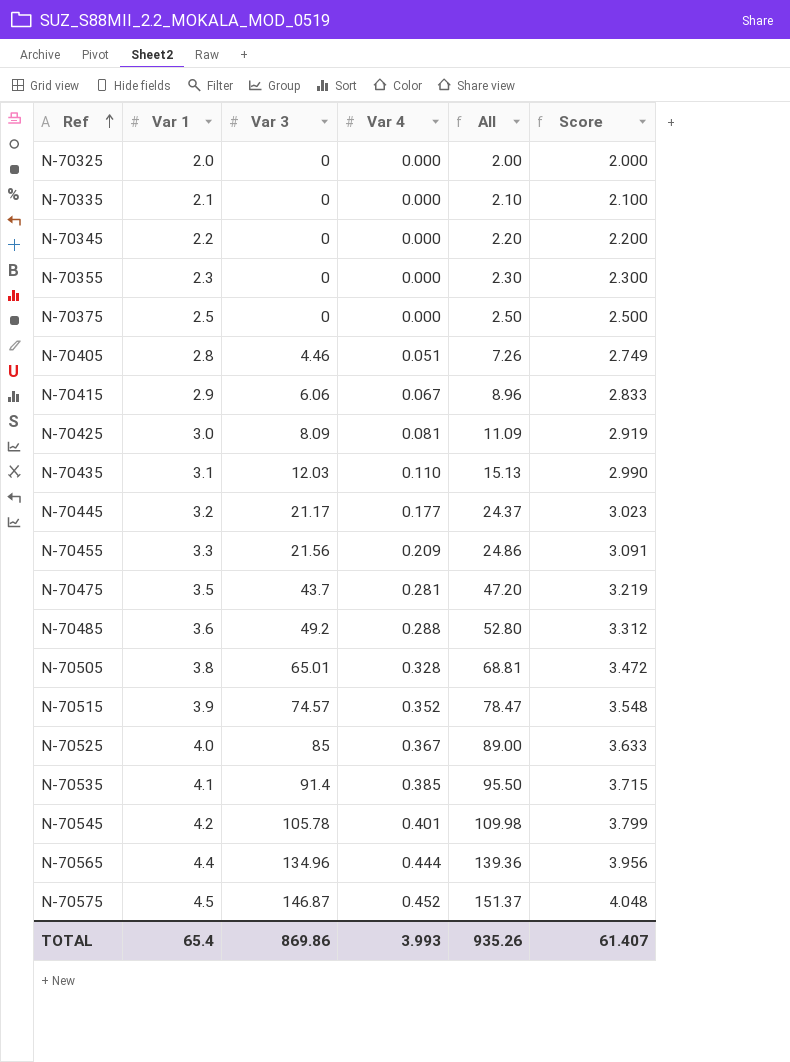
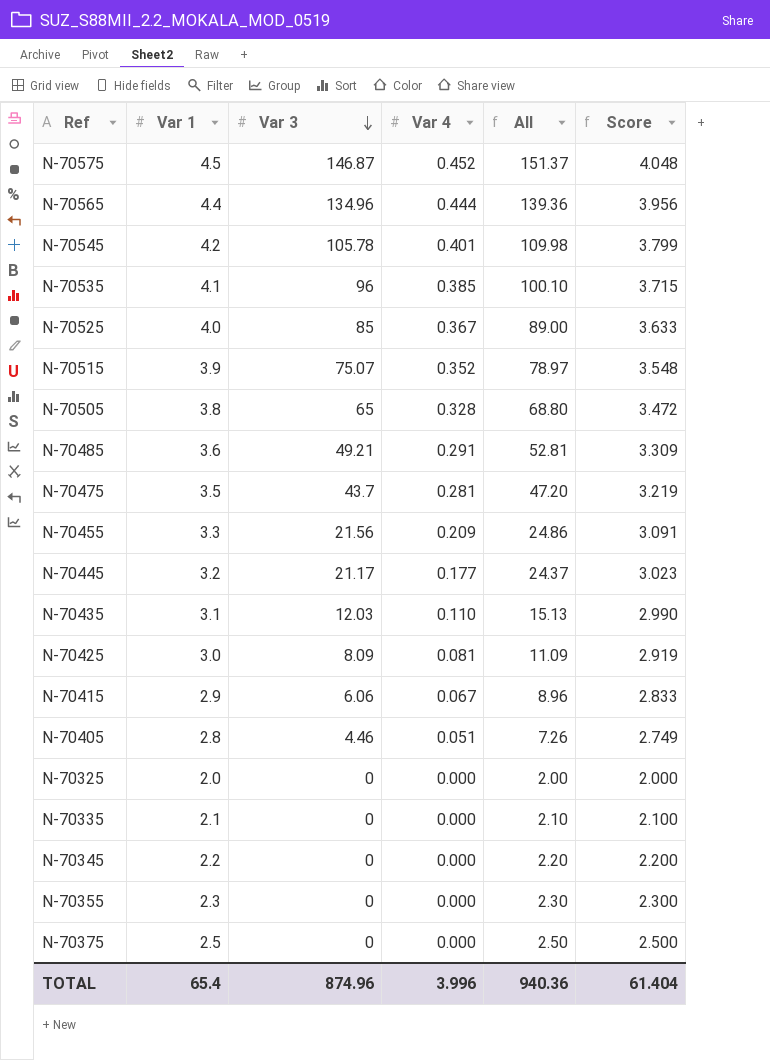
row order: Ref ascending -> Var 3 descending
N-70535 | Var 3: 91.4 -> 96
N-70535 | All: 95.50 -> 100.10
N-70515 | Var 3: 74.57 -> 75.07
N-70515 | All: 78.47 -> 78.97
N-70505 | Var 3: 65.01 -> 65
N-70505 | All: 68.81 -> 68.80
N-70485 | Var 3: 49.2 -> 49.21
N-70485 | Var 4: 0.288 -> 0.291
N-70485 | All: 52.80 -> 52.81
N-70485 | Score: 3.312 -> 3.309
TOTAL | Var 3: 869.86 -> 874.96
TOTAL | Var 4: 3.993 -> 3.996
TOTAL | All: 935.26 -> 940.36
TOTAL | Score: 61.407 -> 61.404

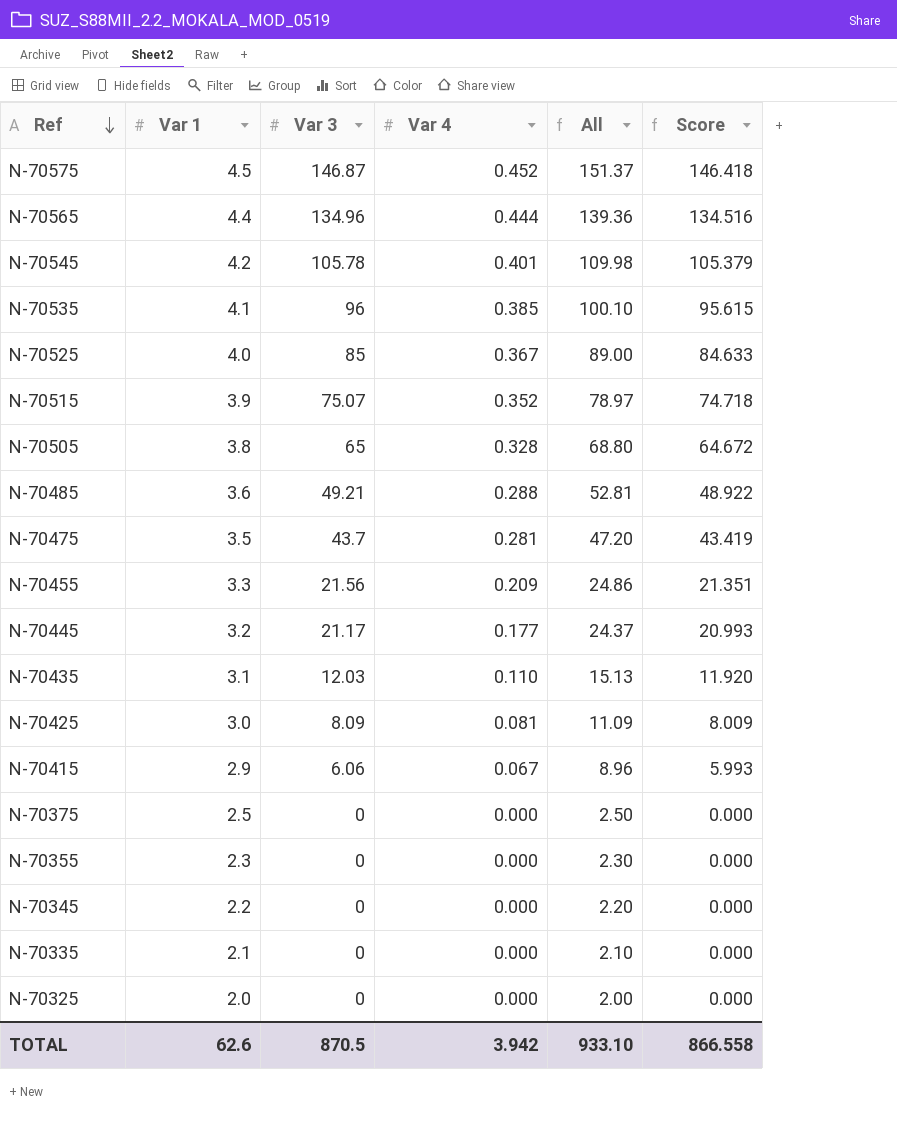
row order: Var 3 descending -> Ref descending
column Score | formula: [Var 1] - [Var 4] -> [Var 3] - [Var 4]
row N-70405: 2.8 | 4.46 | 0.051 | 7.26 | 2.749 -> none
N-70485 | Var 4: 0.291 -> 0.288
TOTAL | Var 1: 65.4 -> 62.6
TOTAL | Var 3: 874.96 -> 870.5
TOTAL | Var 4: 3.996 -> 3.942
TOTAL | All: 940.36 -> 933.10
TOTAL | Score: 61.404 -> 866.558

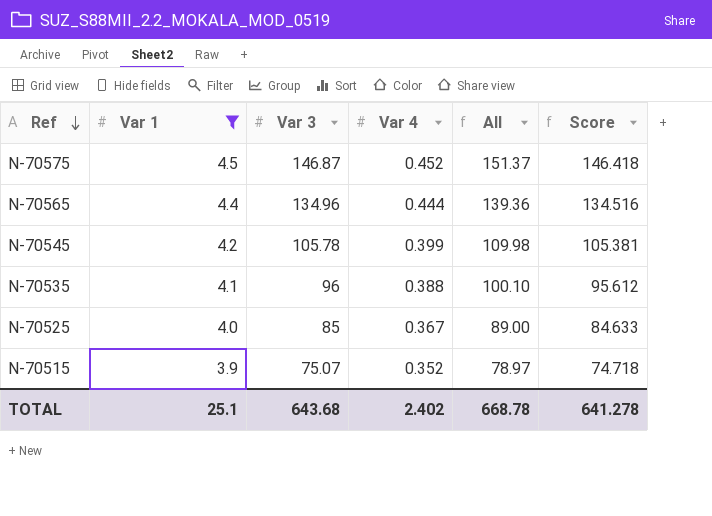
filter: none -> Var 1 >= 3.9
N-70545 | Var 4: 0.401 -> 0.399
N-70545 | Score: 105.379 -> 105.381
N-70535 | Var 4: 0.385 -> 0.388
N-70535 | Score: 95.615 -> 95.612
TOTAL | Var 1: 62.6 -> 25.1
TOTAL | Var 3: 870.5 -> 643.68
TOTAL | Var 4: 3.942 -> 2.402
TOTAL | All: 933.10 -> 668.78
TOTAL | Score: 866.558 -> 641.278

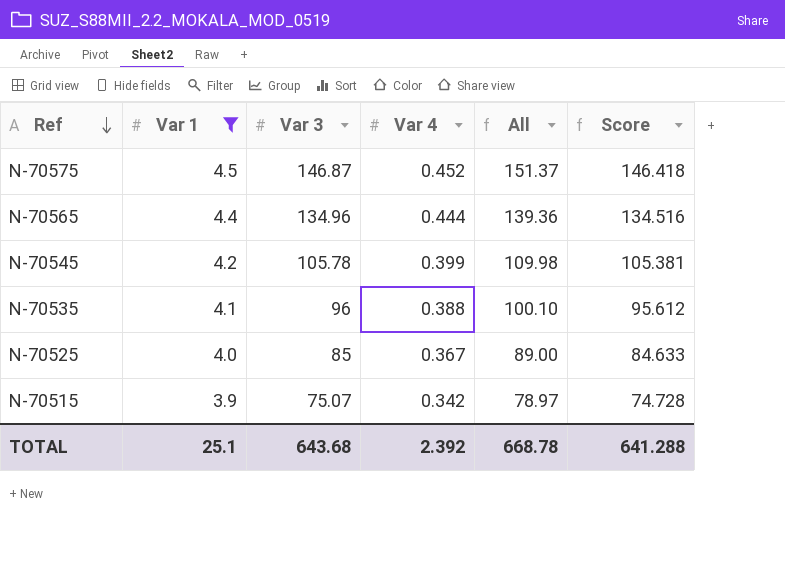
N-70515 | Var 4: 0.352 -> 0.342
N-70515 | Score: 74.718 -> 74.728
TOTAL | Var 4: 2.402 -> 2.392
TOTAL | Score: 641.278 -> 641.288

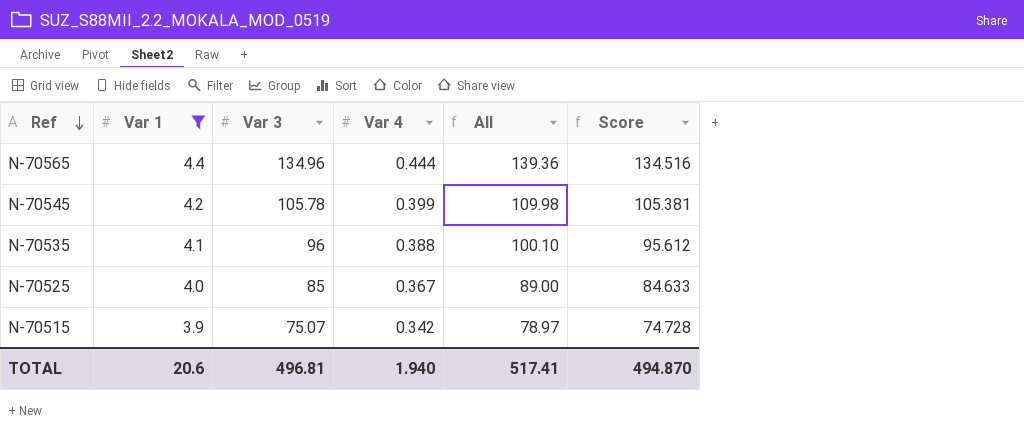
row N-70575: 4.5 | 146.87 | 0.452 | 151.37 | 146.418 -> none
TOTAL | Var 1: 25.1 -> 20.6
TOTAL | Var 3: 643.68 -> 496.81
TOTAL | Var 4: 2.392 -> 1.940
TOTAL | All: 668.78 -> 517.41
TOTAL | Score: 641.288 -> 494.870

